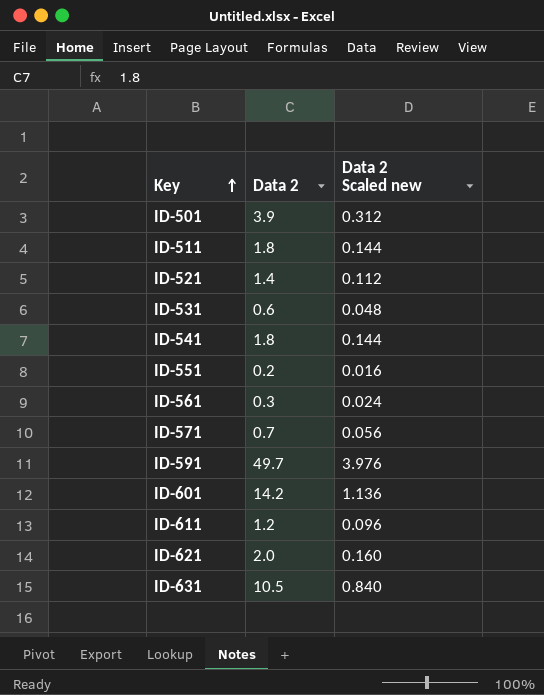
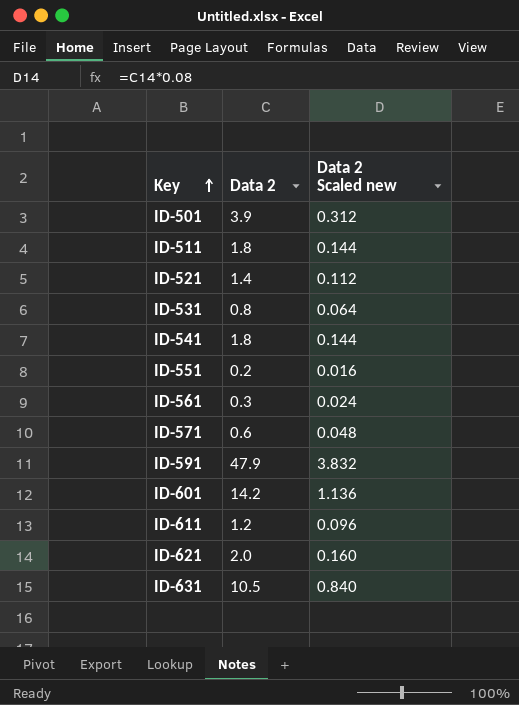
ID-531 | Data 2: 0.6 -> 0.8
ID-531 | Data 2 Scaled new: 0.048 -> 0.064
ID-571 | Data 2: 0.7 -> 0.6
ID-571 | Data 2 Scaled new: 0.056 -> 0.048
ID-591 | Data 2: 49.7 -> 47.9
ID-591 | Data 2 Scaled new: 3.976 -> 3.832

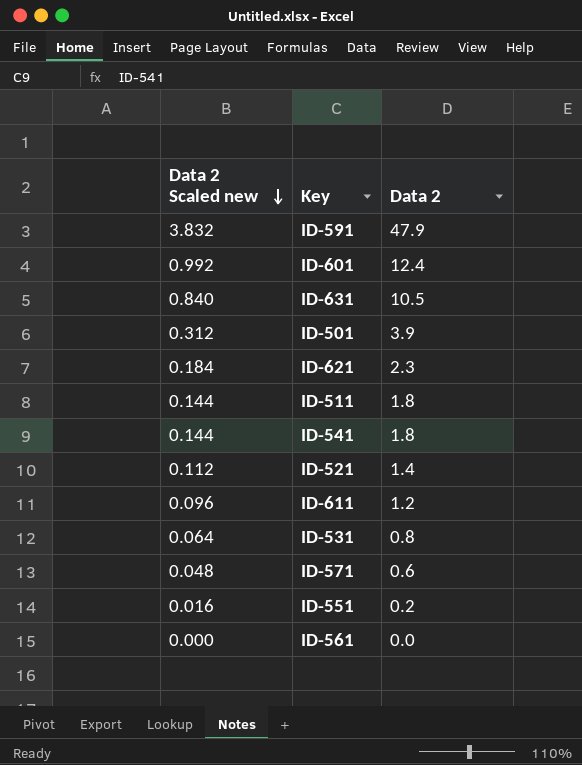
row order: Key ascending -> Data 2 Scaled new descending
column Data 2 Scaled new | position: 3 -> 1
ID-601 | Data 2 Scaled new: 1.136 -> 0.992
ID-601 | Data 2: 14.2 -> 12.4
ID-621 | Data 2 Scaled new: 0.160 -> 0.184
ID-621 | Data 2: 2.0 -> 2.3
ID-561 | Data 2 Scaled new: 0.024 -> 0.000
ID-561 | Data 2: 0.3 -> 0.0

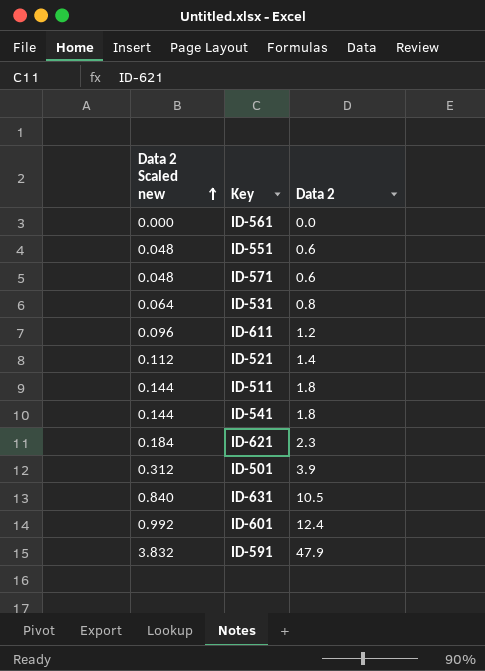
row order: Data 2 Scaled new descending -> Data 2 Scaled new ascending
ID-551 | Data 2 Scaled new: 0.016 -> 0.048
ID-551 | Data 2: 0.2 -> 0.6

